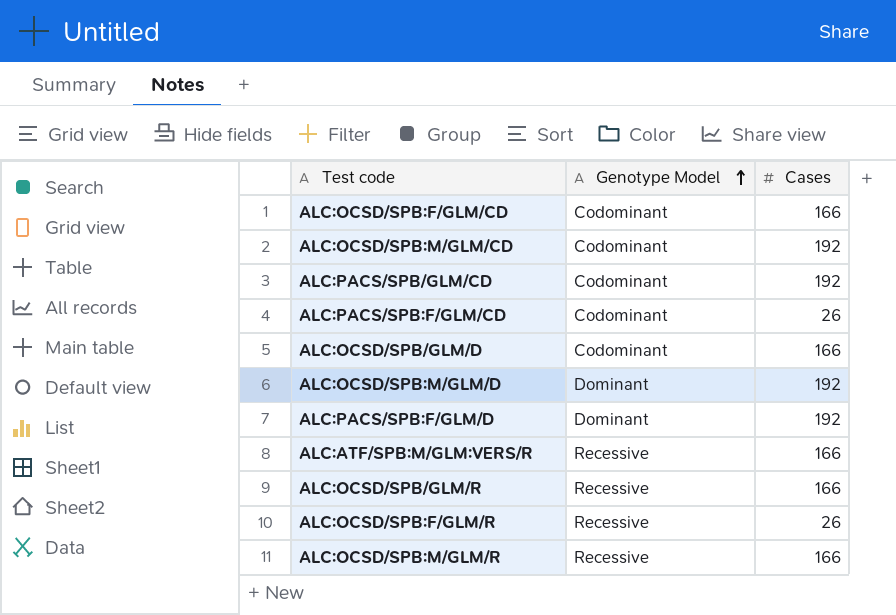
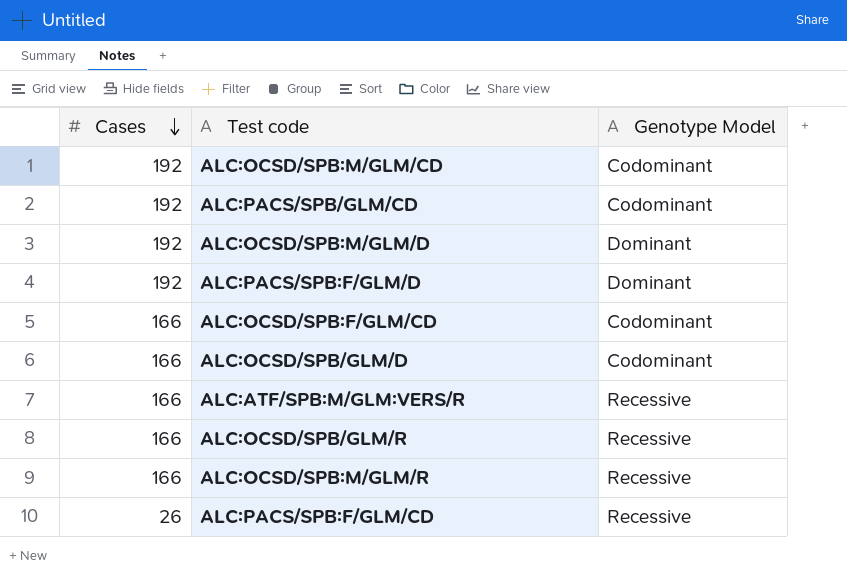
row order: Genotype Model ascending -> Cases descending
column Cases | position: 3 -> 1
row ALC:OCSD/SPB:F/GLM/R: Recessive | 26 -> none
ALC:PACS/SPB:F/GLM/CD | Genotype Model: Codominant -> Recessive

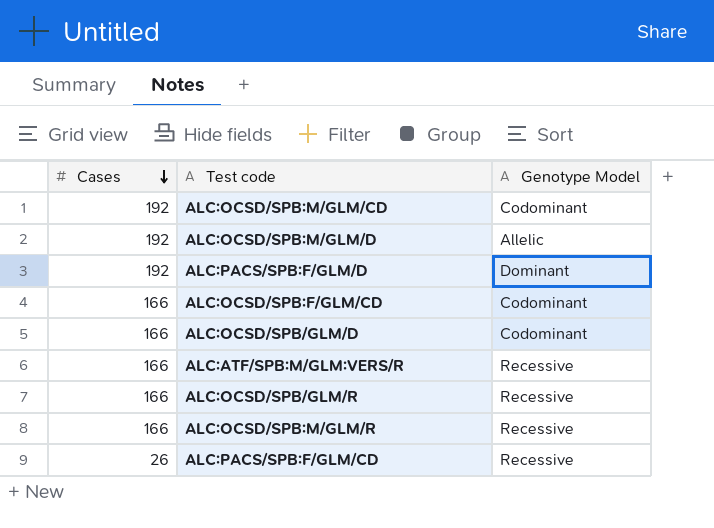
row ALC:PACS/SPB/GLM/CD: 192 | Codominant -> none
ALC:OCSD/SPB:M/GLM/D | Genotype Model: Dominant -> Allelic

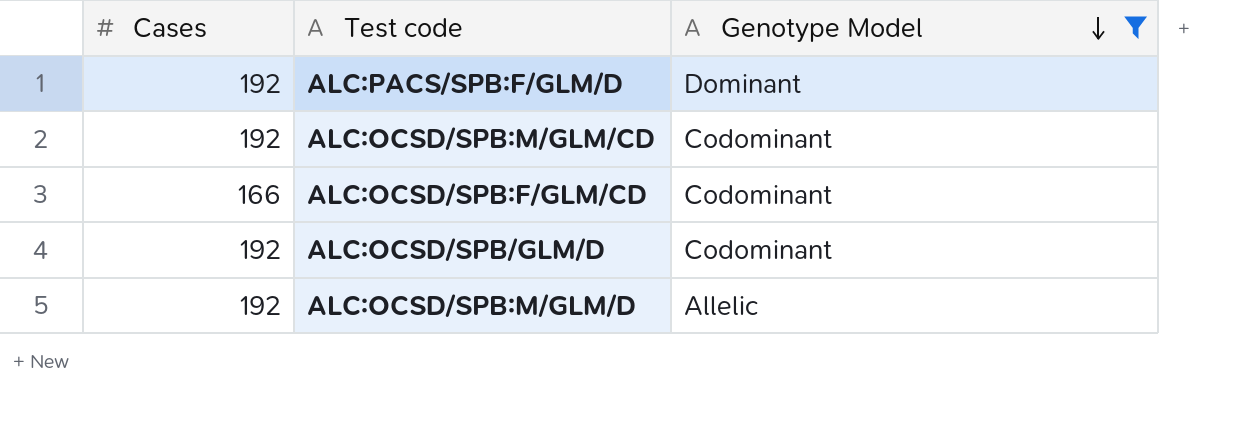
filter: none -> Genotype Model != Recessive
row order: Cases descending -> Genotype Model descending
ALC:OCSD/SPB/GLM/D | Cases: 166 -> 192

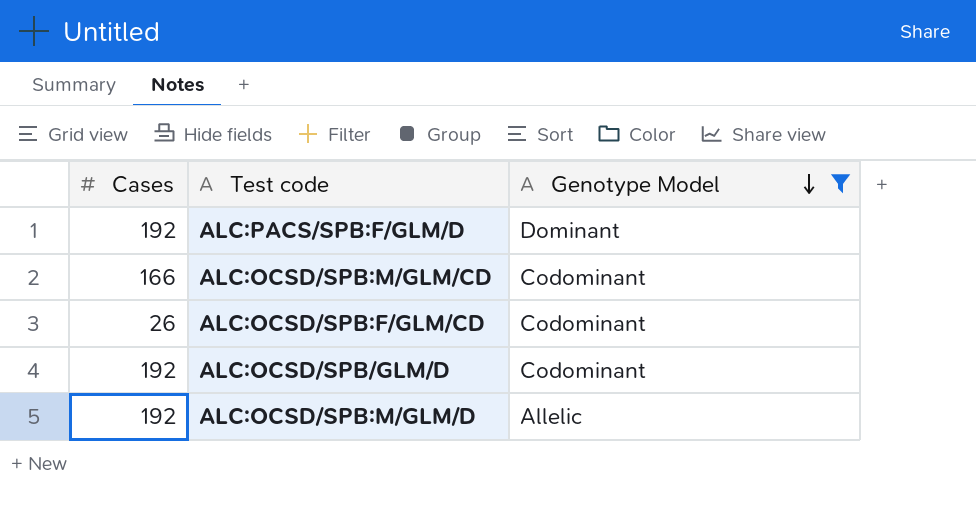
ALC:OCSD/SPB:M/GLM/CD | Cases: 192 -> 166
ALC:OCSD/SPB:F/GLM/CD | Cases: 166 -> 26

